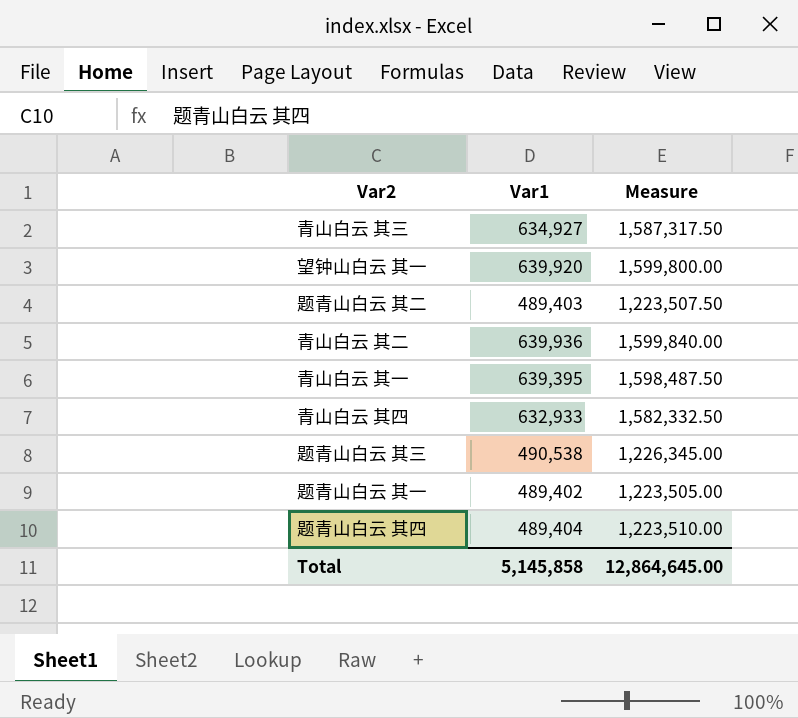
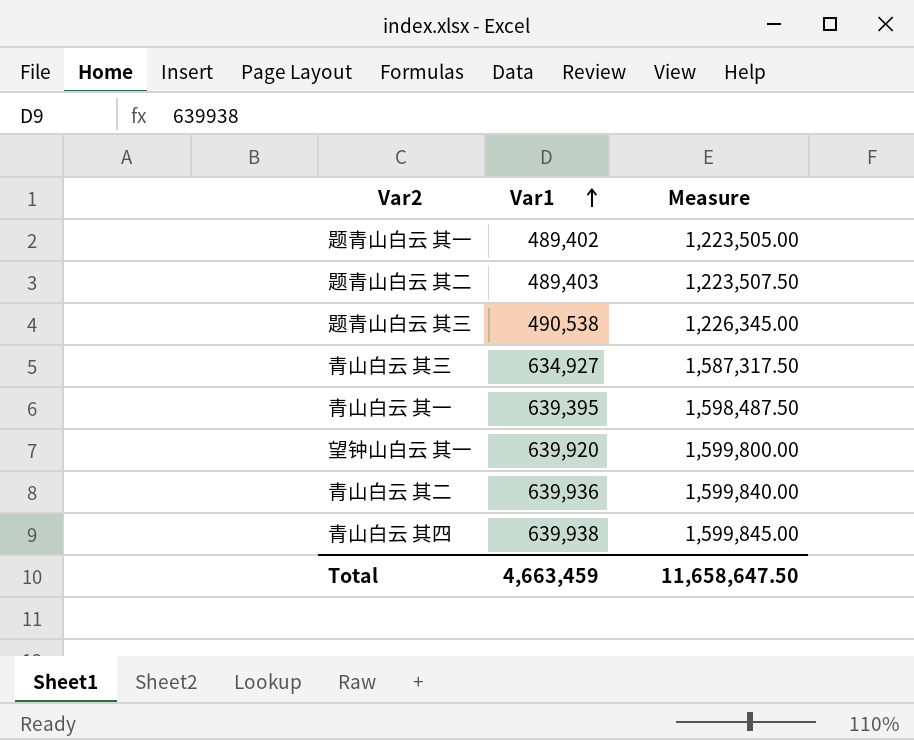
row order: none -> Var1 ascending
row 题青山白云 其四: 489,404 | 1,223,510.00 -> none
青山白云 其四 | Var1: 632,933 -> 639,938
青山白云 其四 | Measure: 1,582,332.50 -> 1,599,845.00
Total | Var1: 5,145,858 -> 4,663,459
Total | Measure: 12,864,645.00 -> 11,658,647.50

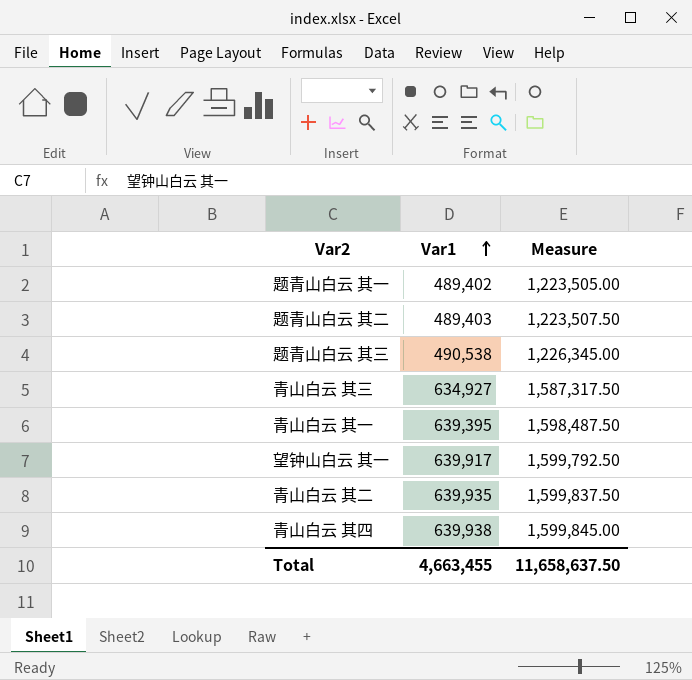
望钟山白云 其一 | Var1: 639,920 -> 639,917
望钟山白云 其一 | Measure: 1,599,800.00 -> 1,599,792.50
青山白云 其二 | Var1: 639,936 -> 639,935
青山白云 其二 | Measure: 1,599,840.00 -> 1,599,837.50
Total | Var1: 4,663,459 -> 4,663,455
Total | Measure: 11,658,647.50 -> 11,658,637.50

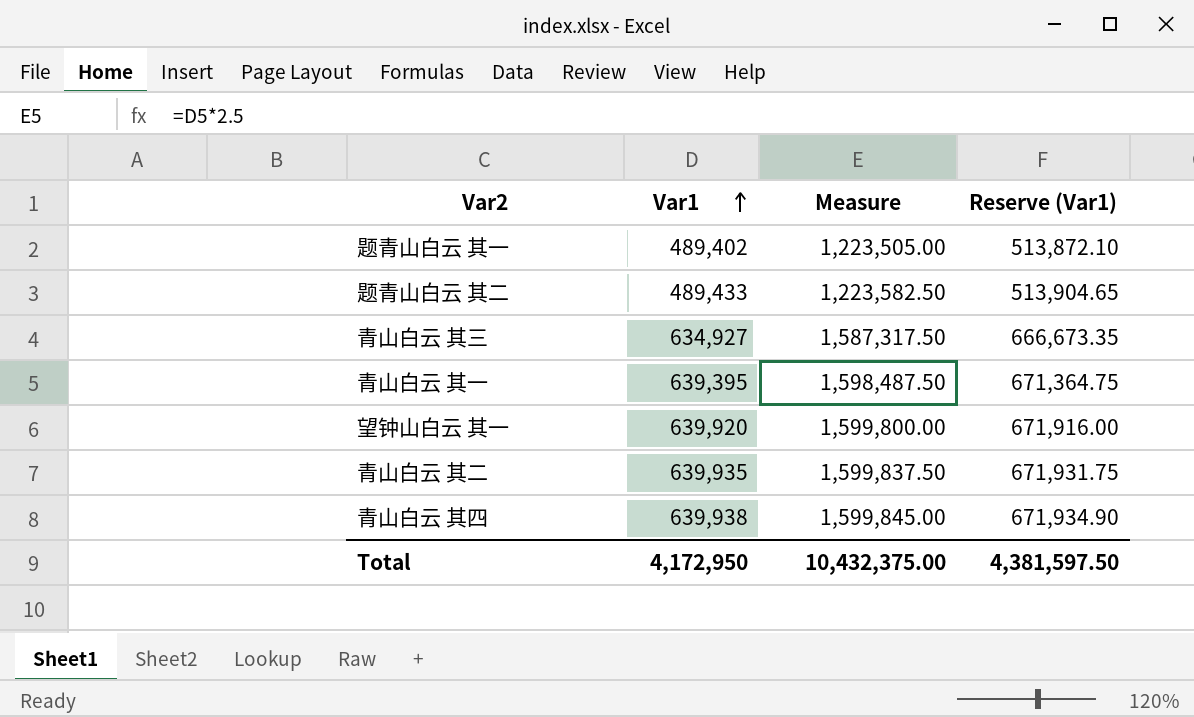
column Reserve (Var1) | formula: none -> [Var1] * 1.05
row 题青山白云 其三: 490,538 | 1,226,345.00 -> none
题青山白云 其二 | Var1: 489,403 -> 489,433
题青山白云 其二 | Measure: 1,223,507.50 -> 1,223,582.50
望钟山白云 其一 | Var1: 639,917 -> 639,920
望钟山白云 其一 | Measure: 1,599,792.50 -> 1,599,800.00
Total | Var1: 4,663,455 -> 4,172,950
Total | Measure: 11,658,637.50 -> 10,432,375.00

